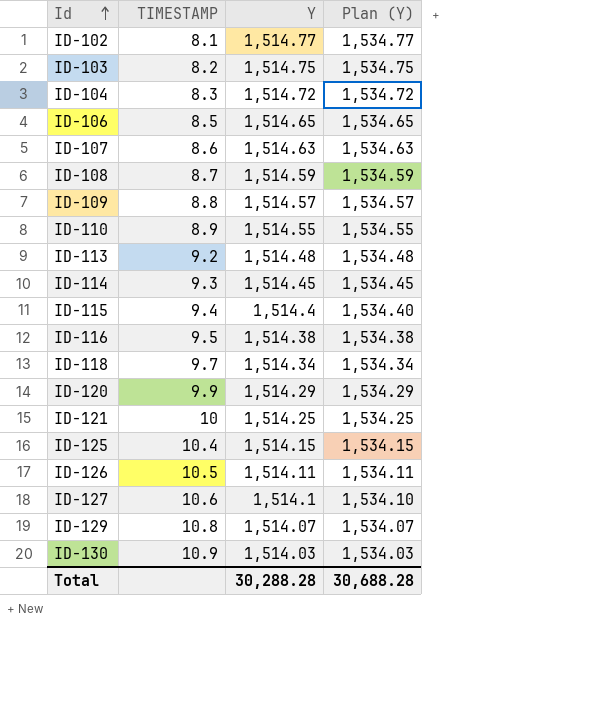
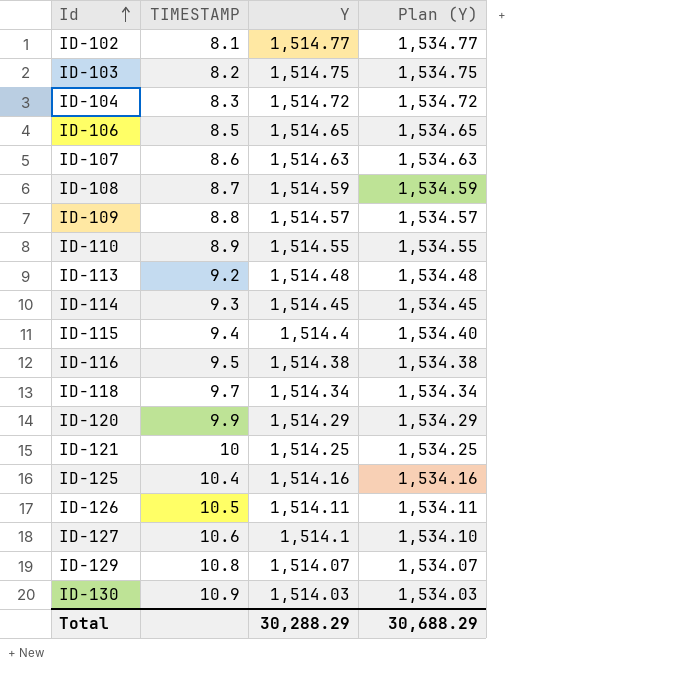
ID-125 | Y: 1,514.15 -> 1,514.16
ID-125 | Plan (Y): 1,534.15 -> 1,534.16
Total | Y: 30,288.28 -> 30,288.29
Total | Plan (Y): 30,688.28 -> 30,688.29

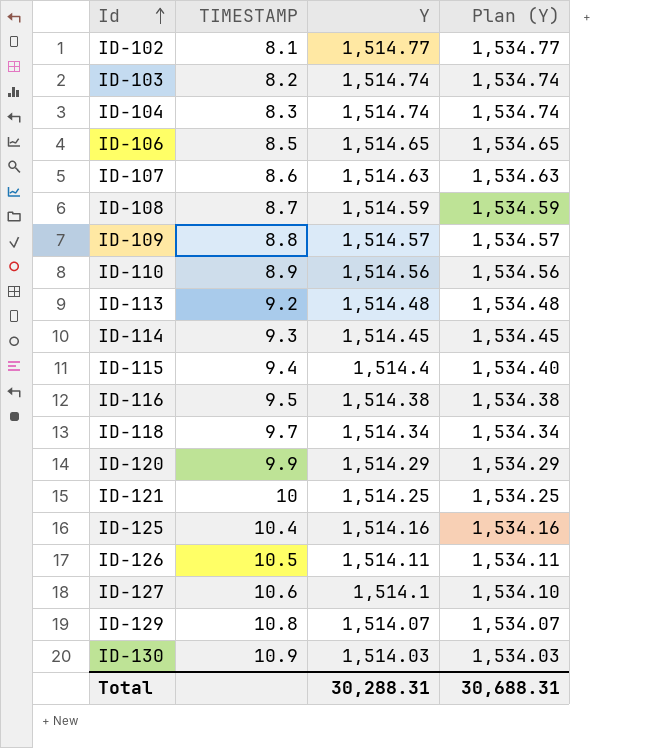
ID-103 | Y: 1,514.75 -> 1,514.74
ID-103 | Plan (Y): 1,534.75 -> 1,534.74
ID-104 | Y: 1,514.72 -> 1,514.74
ID-104 | Plan (Y): 1,534.72 -> 1,534.74
ID-110 | Y: 1,514.55 -> 1,514.56
ID-110 | Plan (Y): 1,534.55 -> 1,534.56
Total | Y: 30,288.29 -> 30,288.31
Total | Plan (Y): 30,688.29 -> 30,688.31

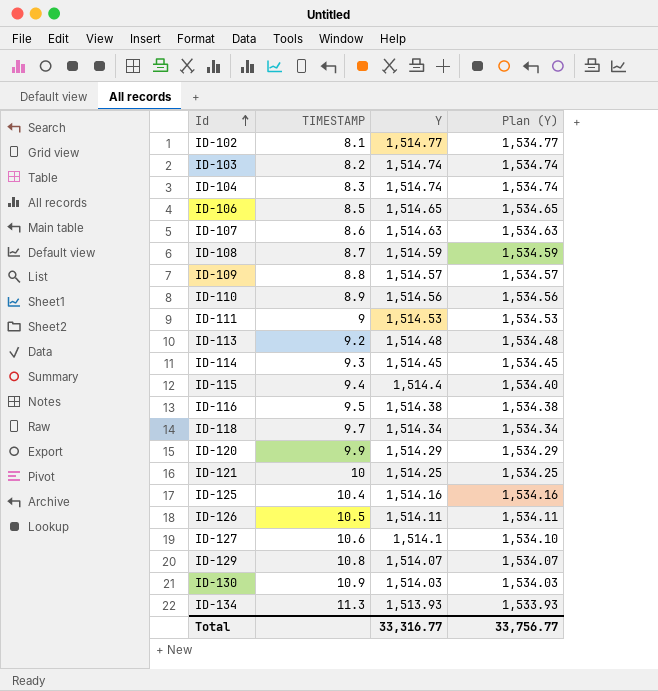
row ID-111: none -> 9 | 1,514.53 | 1,534.53
row ID-134: none -> 11.3 | 1,513.93 | 1,533.93
Total | Y: 30,288.31 -> 33,316.77
Total | Plan (Y): 30,688.31 -> 33,756.77

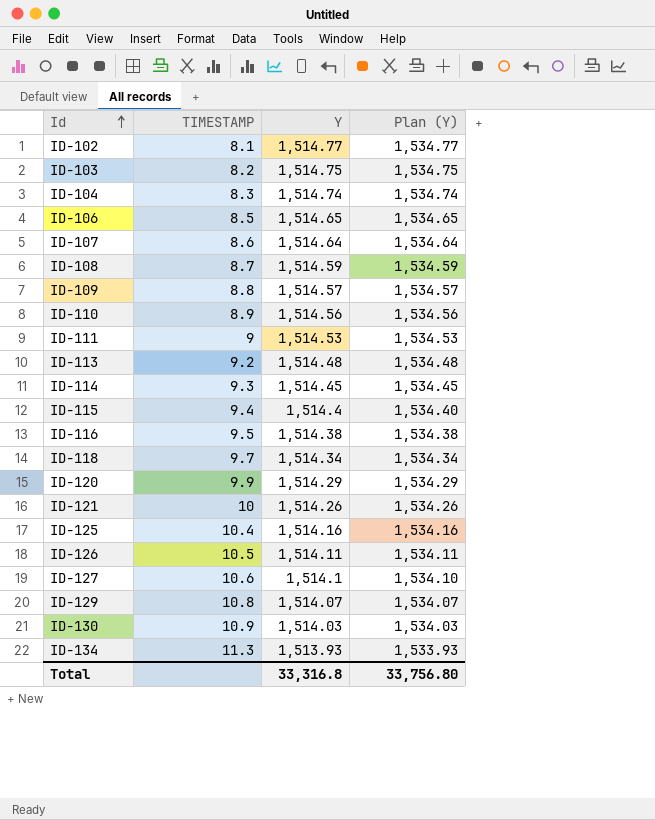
ID-103 | Y: 1,514.74 -> 1,514.75
ID-103 | Plan (Y): 1,534.74 -> 1,534.75
ID-107 | Y: 1,514.63 -> 1,514.64
ID-107 | Plan (Y): 1,534.63 -> 1,534.64
ID-121 | Y: 1,514.25 -> 1,514.26
ID-121 | Plan (Y): 1,534.25 -> 1,534.26
Total | Y: 33,316.77 -> 33,316.8
Total | Plan (Y): 33,756.77 -> 33,756.80

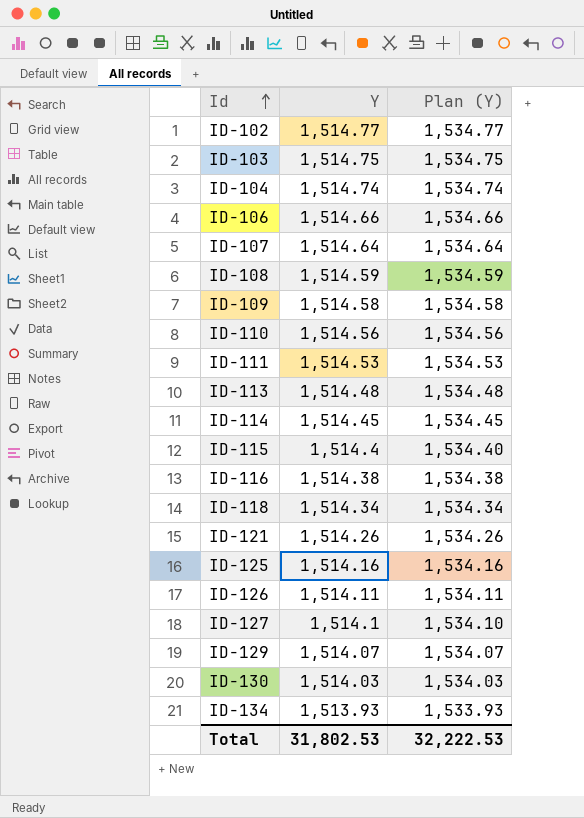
column TIMESTAMP | position: 2 -> none
row ID-120: 9.9 | 1,514.29 | 1,534.29 -> none
ID-106 | Y: 1,514.65 -> 1,514.66
ID-106 | Plan (Y): 1,534.65 -> 1,534.66
ID-109 | Y: 1,514.57 -> 1,514.58
ID-109 | Plan (Y): 1,534.57 -> 1,534.58
Total | Y: 33,316.8 -> 31,802.53
Total | Plan (Y): 33,756.80 -> 32,222.53

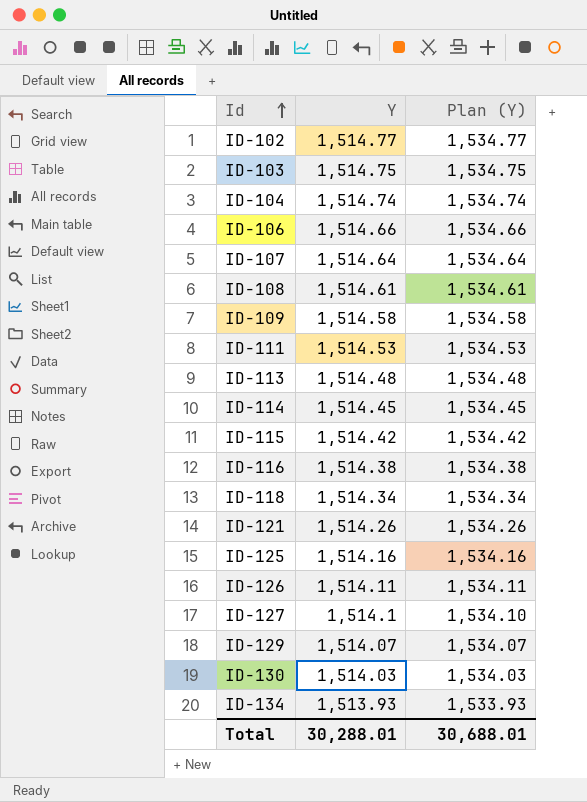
row ID-110: 1,514.56 | 1,534.56 -> none
ID-108 | Y: 1,514.59 -> 1,514.61
ID-108 | Plan (Y): 1,534.59 -> 1,534.61
ID-115 | Y: 1,514.4 -> 1,514.42
ID-115 | Plan (Y): 1,534.40 -> 1,534.42
Total | Y: 31,802.53 -> 30,288.01
Total | Plan (Y): 32,222.53 -> 30,688.01

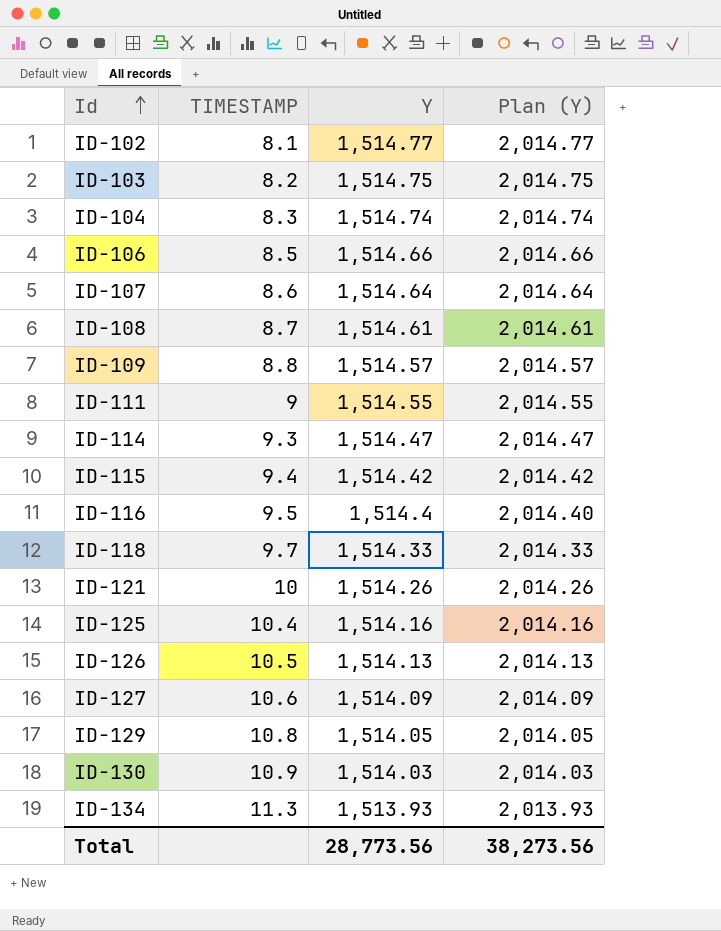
column TIMESTAMP | position: none -> 2
column Plan (Y) | formula: [Y] + 20 -> [Y] + 500
row ID-113: 1,514.48 | 1,534.48 -> none
ID-109 | Y: 1,514.58 -> 1,514.57
ID-111 | Y: 1,514.53 -> 1,514.55
ID-114 | Y: 1,514.45 -> 1,514.47
ID-116 | Y: 1,514.38 -> 1,514.4
ID-118 | Y: 1,514.34 -> 1,514.33
ID-126 | Y: 1,514.11 -> 1,514.13
ID-127 | Y: 1,514.1 -> 1,514.09
ID-129 | Y: 1,514.07 -> 1,514.05
Total | Y: 30,288.01 -> 28,773.56
Total | Plan (Y): 30,688.01 -> 38,273.56

